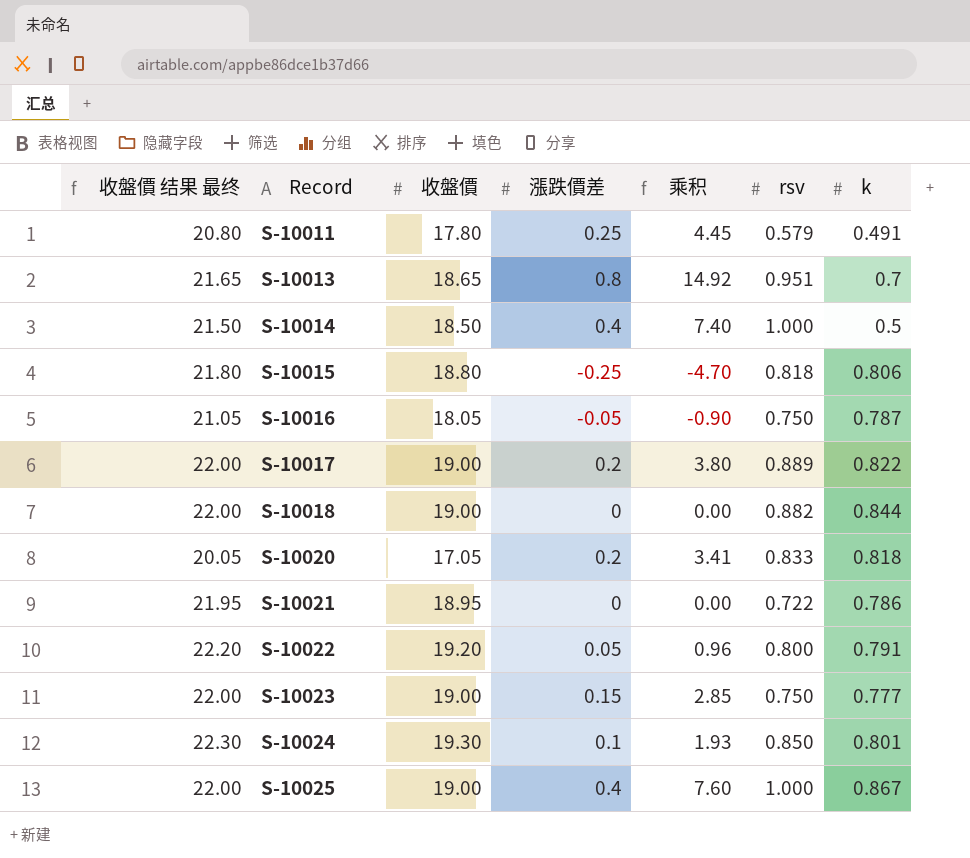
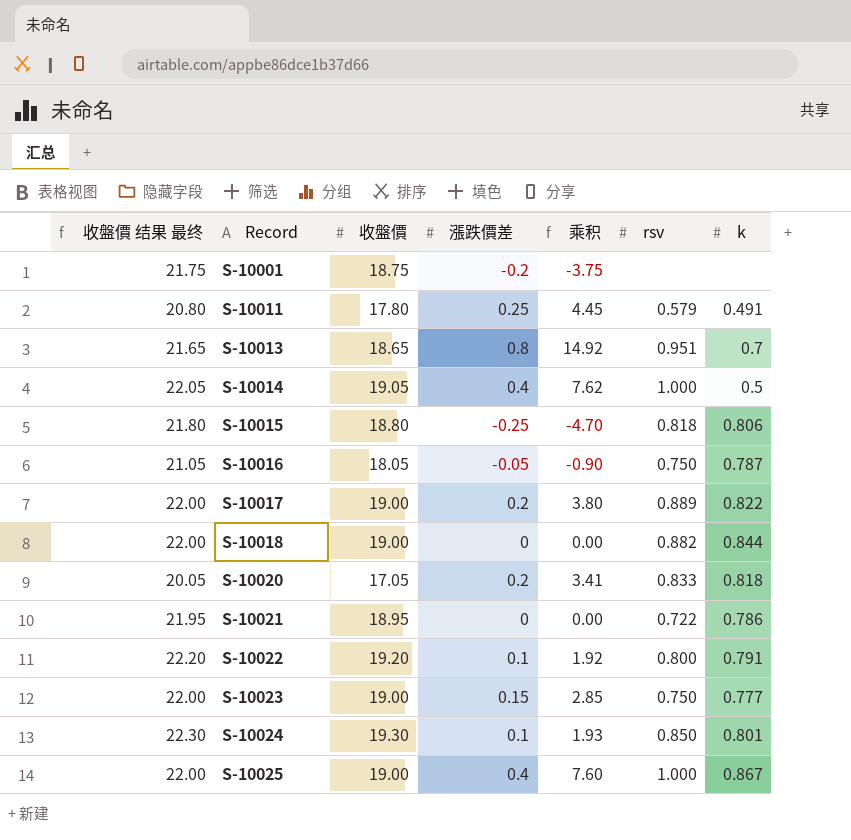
row S-10001: none -> 21.75 | 18.75 | -0.2 | -3.75 | none | none
S-10014 | 收盤價 结果 最终: 21.50 -> 22.05
S-10014 | 收盤價: 18.50 -> 19.05
S-10014 | 乘积: 7.40 -> 7.62
S-10022 | 漲跌價差: 0.05 -> 0.1
S-10022 | 乘积: 0.96 -> 1.92

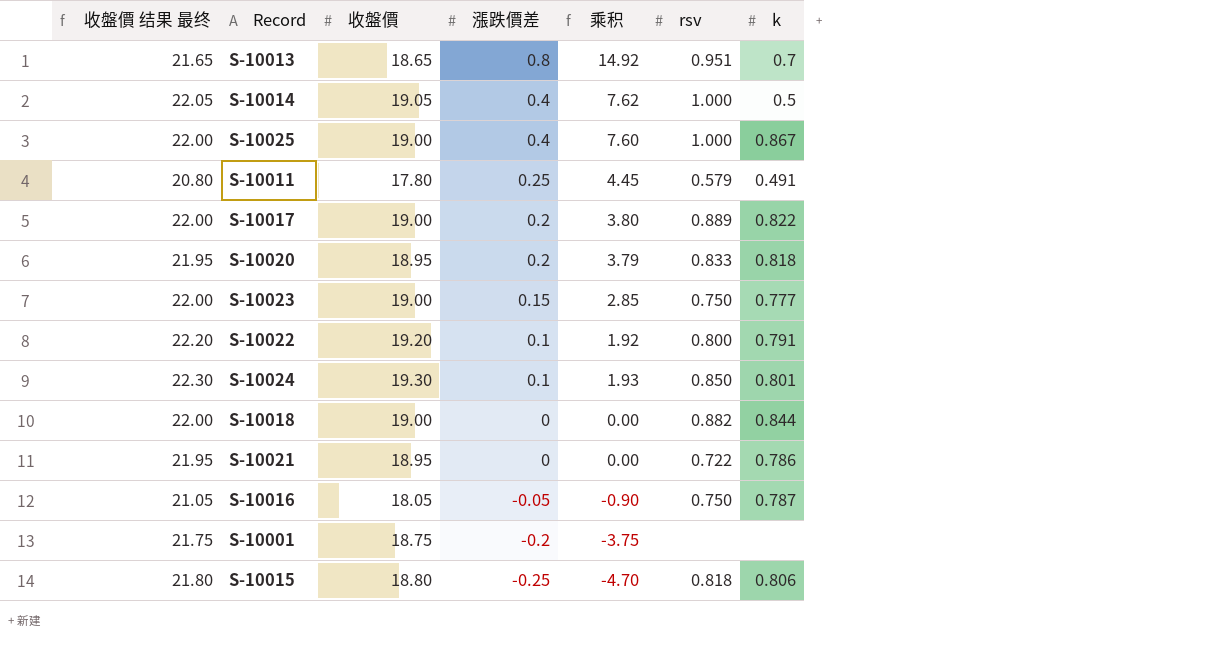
row order: Record ascending -> 漲跌價差 descending
S-10020 | 收盤價 结果 最终: 20.05 -> 21.95
S-10020 | 收盤價: 17.05 -> 18.95
S-10020 | 乘积: 3.41 -> 3.79

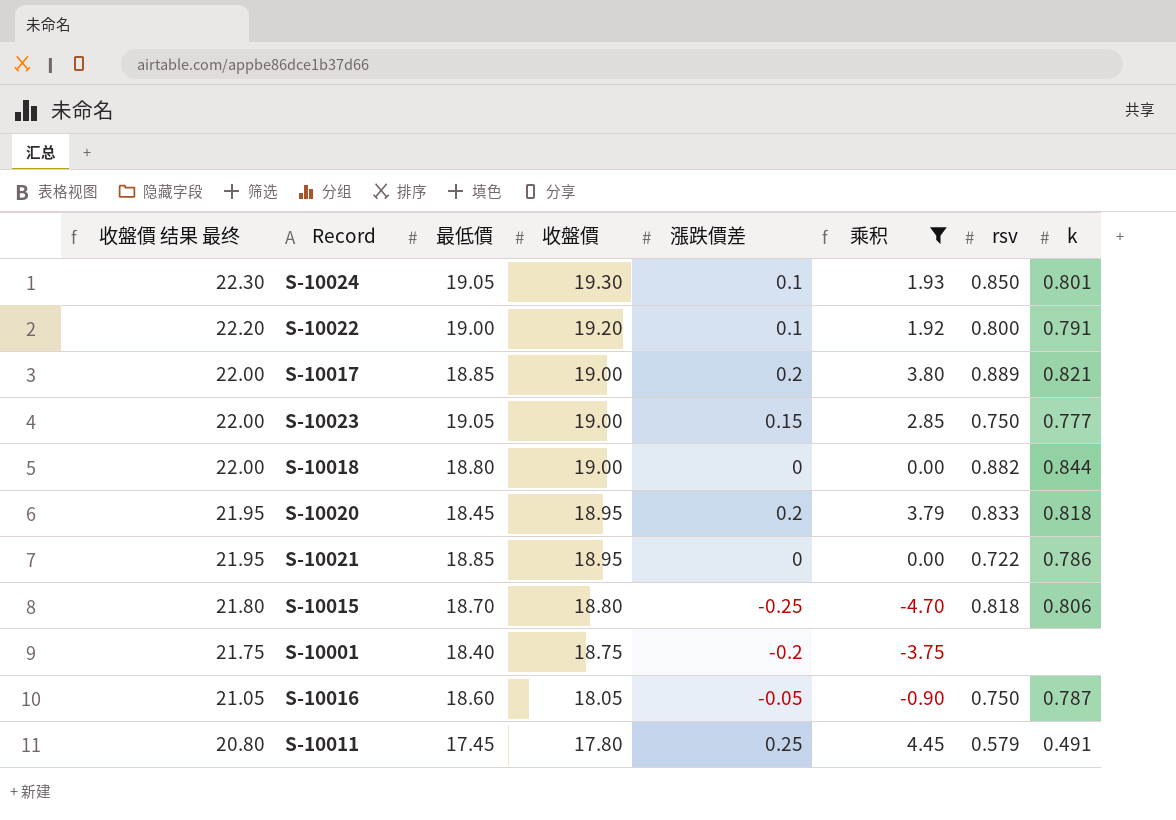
filter: none -> 乘积 <= 4.45
row order: 漲跌價差 descending -> 收盤價 结果 最终 descending
column 最低價 | position: none -> 3
S-10017 | k: 0.822 -> 0.821

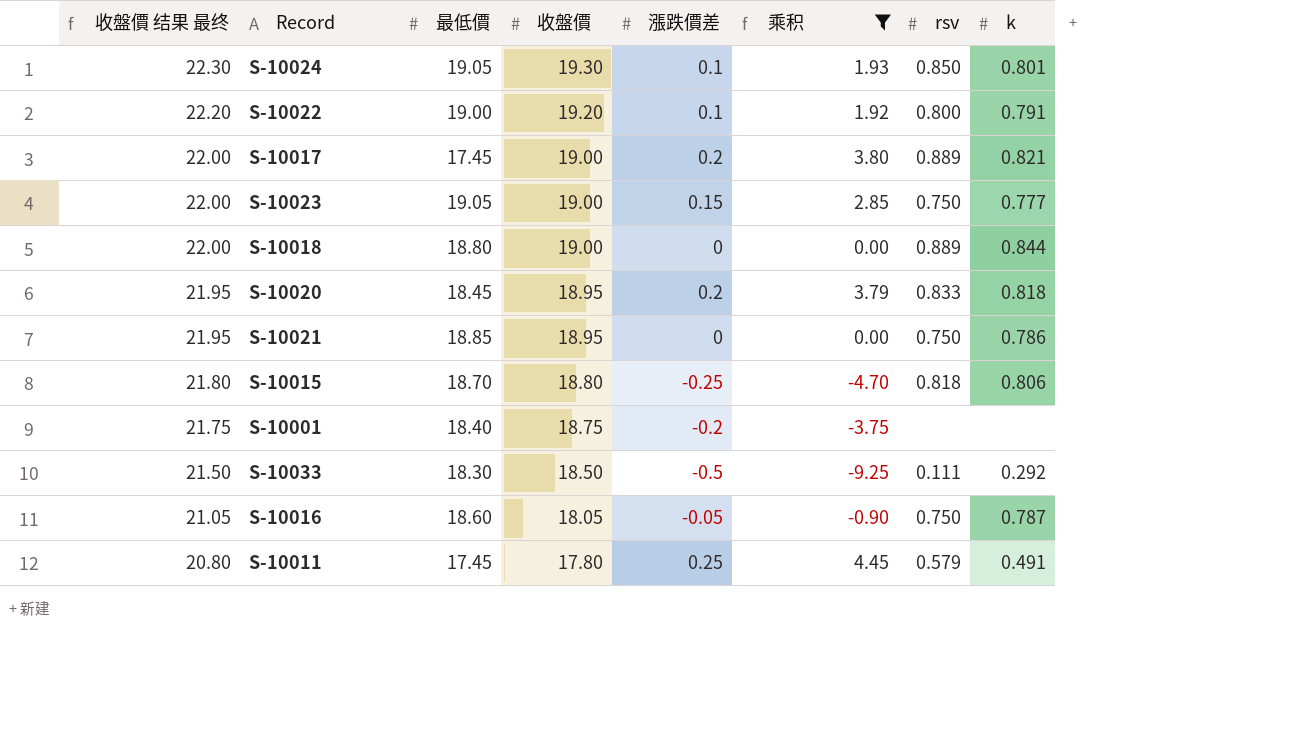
S-10017 | 最低價: 18.85 -> 17.45
S-10018 | rsv: 0.882 -> 0.889
S-10021 | rsv: 0.722 -> 0.750
row S-10033: none -> 21.50 | 18.30 | 18.50 | -0.5 | -9.25 | 0.111 | 0.292

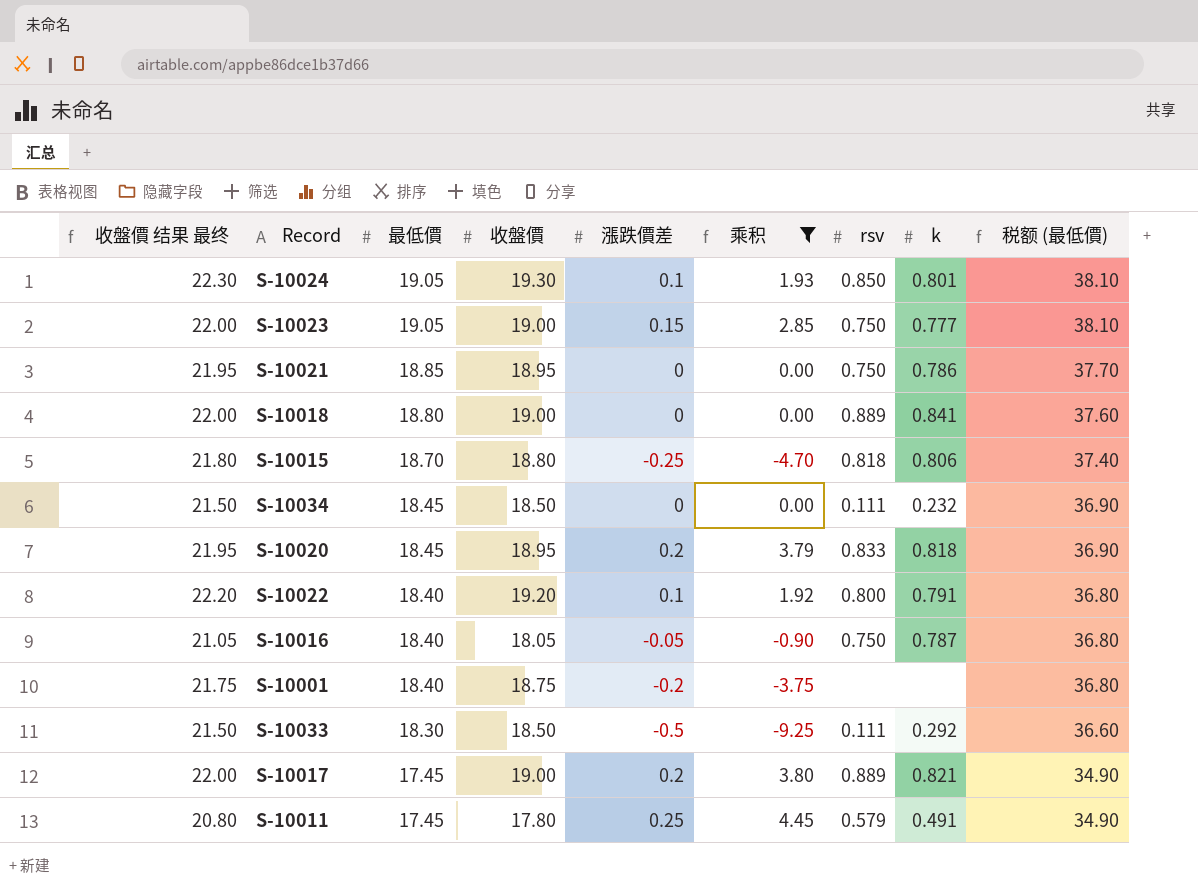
row order: 收盤價 结果 最终 descending -> 最低價 descending
column 税额 (最低價) | formula: none -> [最低價] * 2
S-10018 | k: 0.844 -> 0.841
row S-10034: none -> 21.50 | 18.45 | 18.50 | 0 | 0.00 | 0.111 | 0.232 | 36.90
S-10022 | 最低價: 19.00 -> 18.40
S-10016 | 最低價: 18.60 -> 18.40

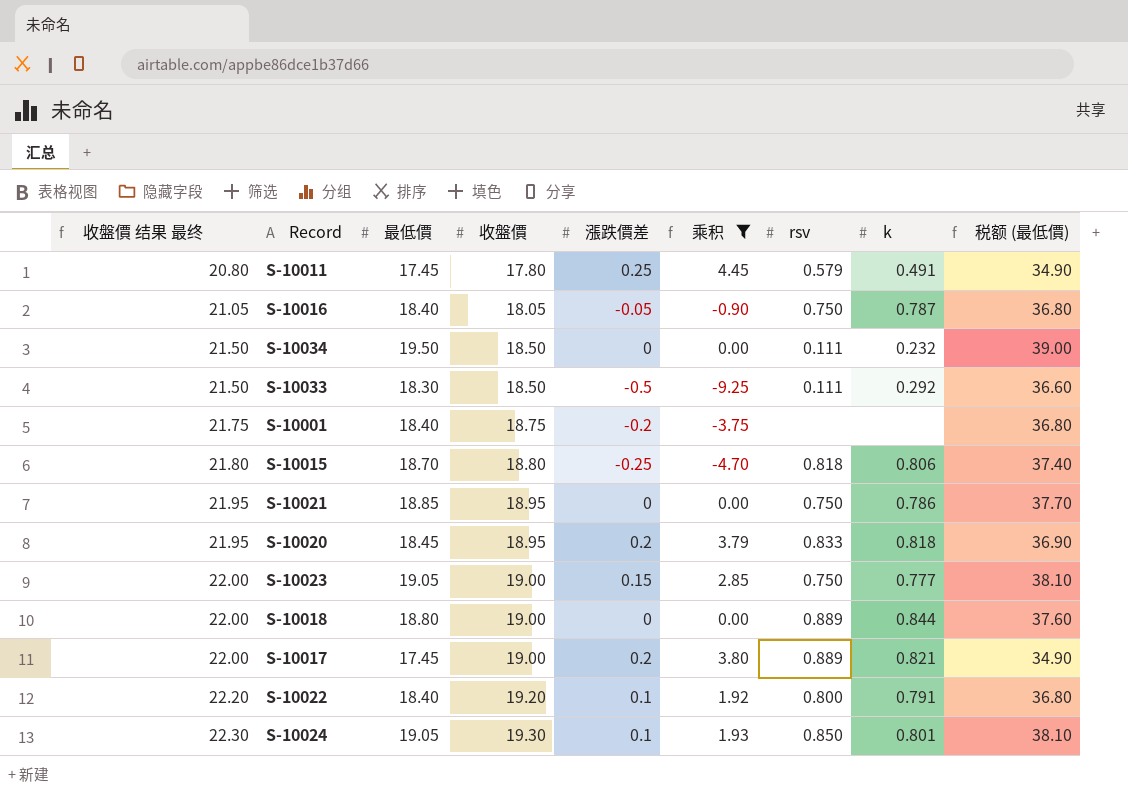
row order: 最低價 descending -> 收盤價 结果 最终 ascending
S-10034 | 最低價: 18.45 -> 19.50
S-10034 | 税额 (最低價): 36.90 -> 39.00
S-10018 | k: 0.841 -> 0.844

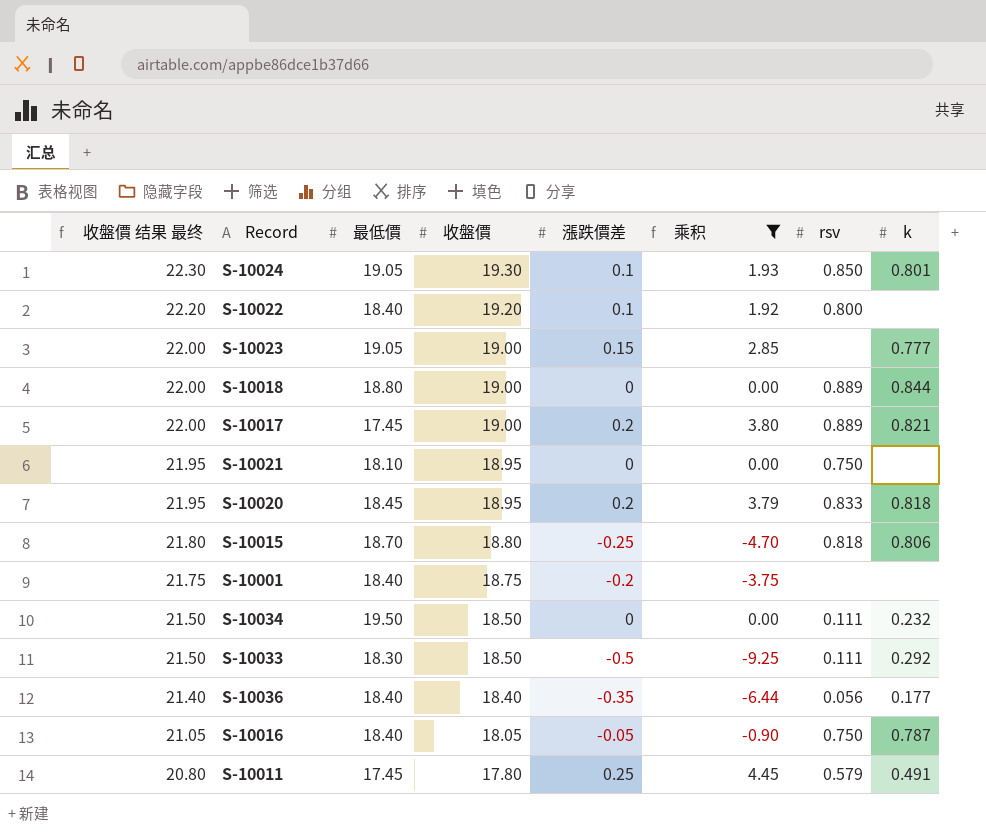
row order: 收盤價 结果 最终 ascending -> 收盤價 结果 最终 descending
column 税额 (最低價) | formula: [最低價] * 2 -> none
S-10022 | k: 0.791 -> none
S-10023 | rsv: 0.750 -> none
S-10021 | 最低價: 18.85 -> 18.10
S-10021 | k: 0.786 -> none
row S-10036: none -> 21.40 | 18.40 | 18.40 | -0.35 | -6.44 | 0.056 | 0.177

